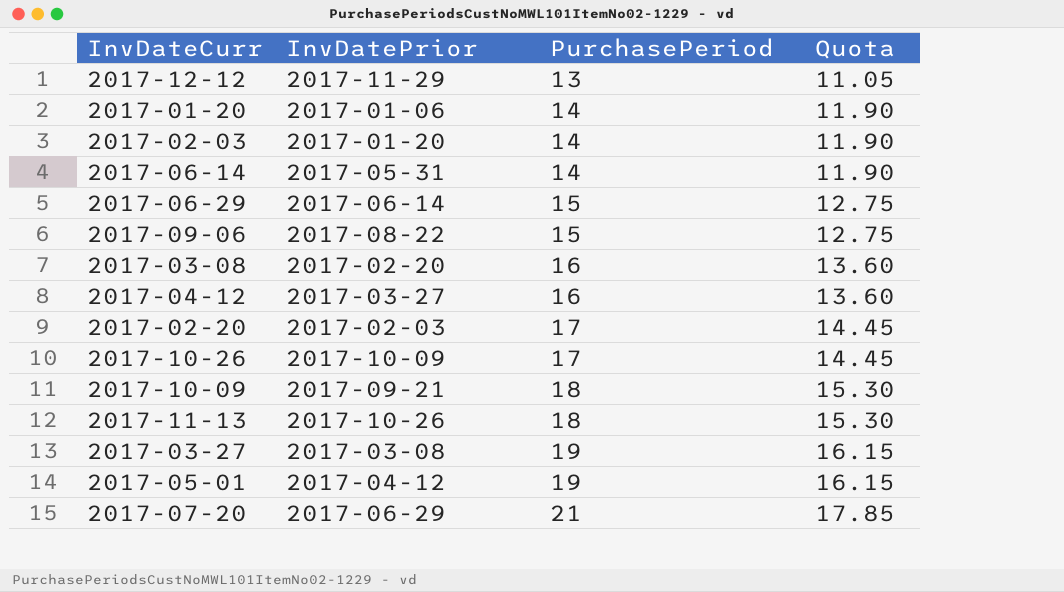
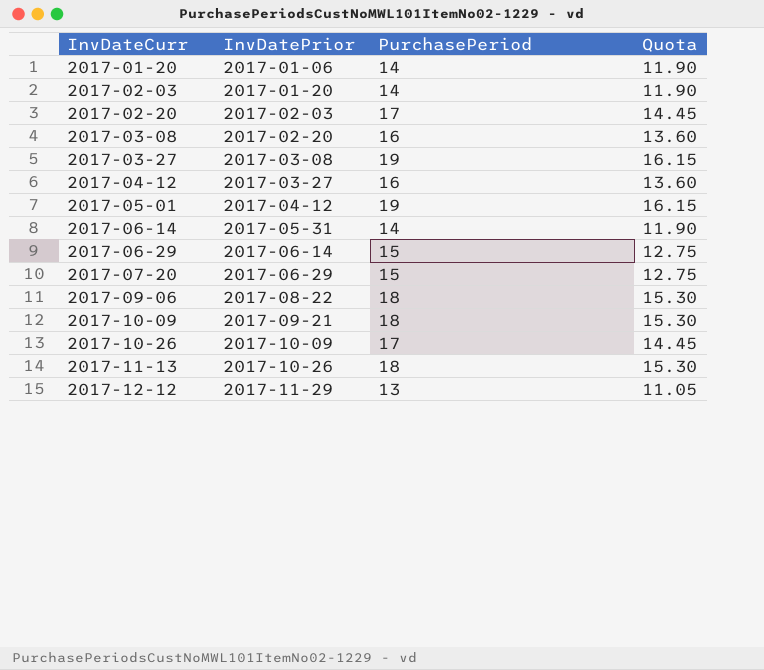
row order: PurchasePeriod ascending -> InvDateCurr ascending
2017-07-20 | PurchasePeriod: 21 -> 15
2017-07-20 | Quota: 17.85 -> 12.75
2017-09-06 | PurchasePeriod: 15 -> 18
2017-09-06 | Quota: 12.75 -> 15.30

